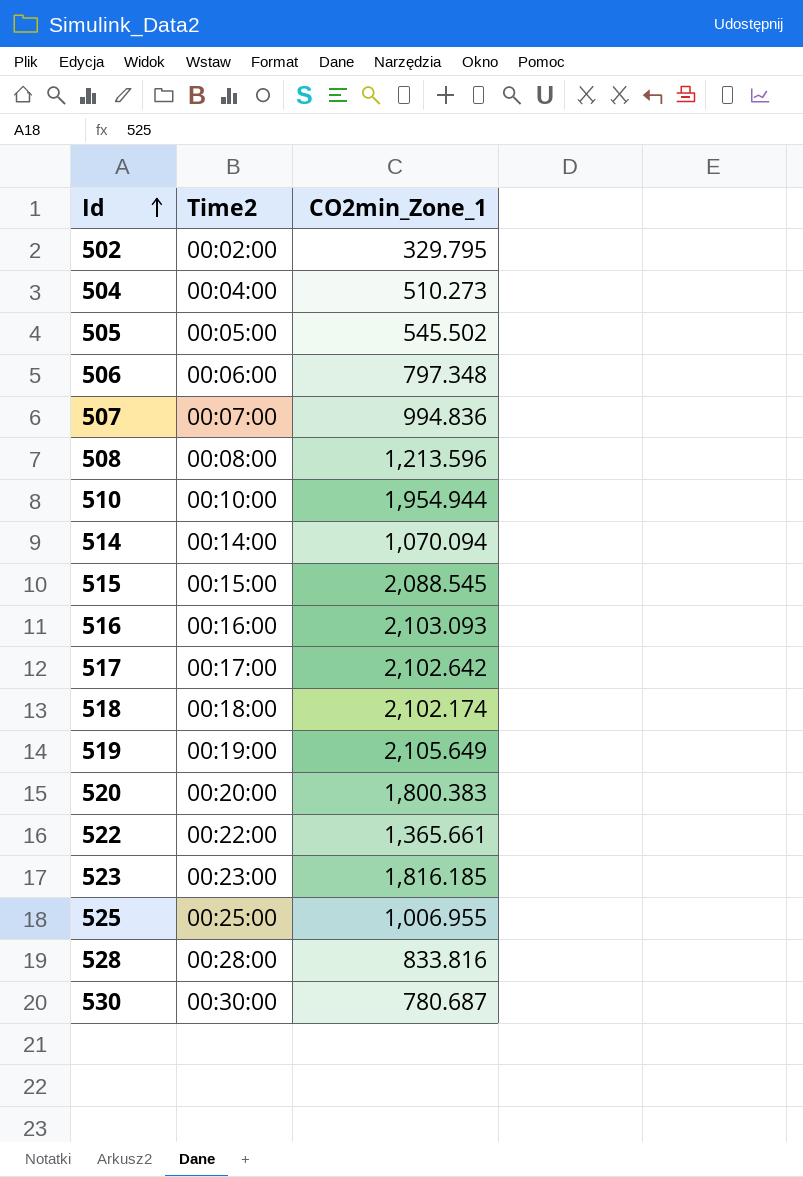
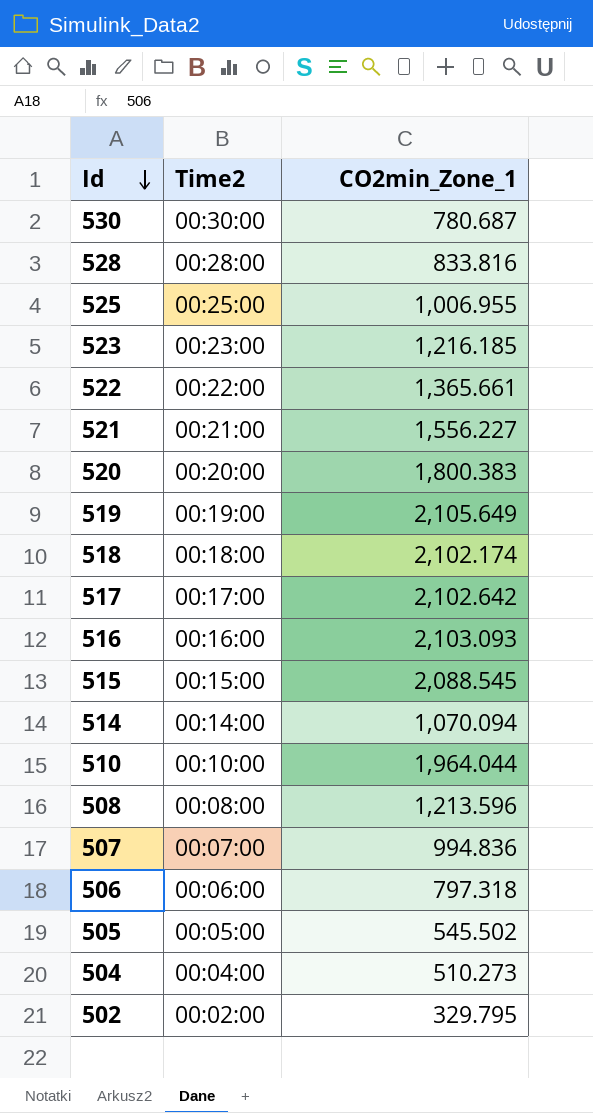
row order: Id ascending -> Id descending
523 | CO2min_Zone_1: 1,816.185 -> 1,216.185
row 521: none -> 00:21:00 | 1,556.227
510 | CO2min_Zone_1: 1,954.944 -> 1,964.044
506 | CO2min_Zone_1: 797.348 -> 797.318

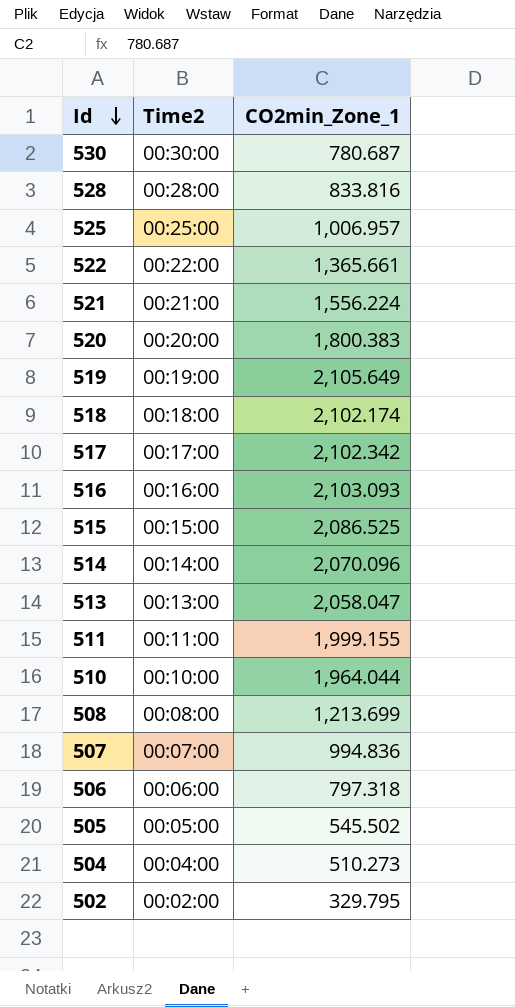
row 523: 00:23:00 | 1,216.185 -> none
525 | CO2min_Zone_1: 1,006.955 -> 1,006.957
521 | CO2min_Zone_1: 1,556.227 -> 1,556.224
517 | CO2min_Zone_1: 2,102.642 -> 2,102.342
515 | CO2min_Zone_1: 2,088.545 -> 2,086.525
514 | CO2min_Zone_1: 1,070.094 -> 2,070.096
row 513: none -> 00:13:00 | 2,058.047
row 511: none -> 00:11:00 | 1,999.155
508 | CO2min_Zone_1: 1,213.596 -> 1,213.699

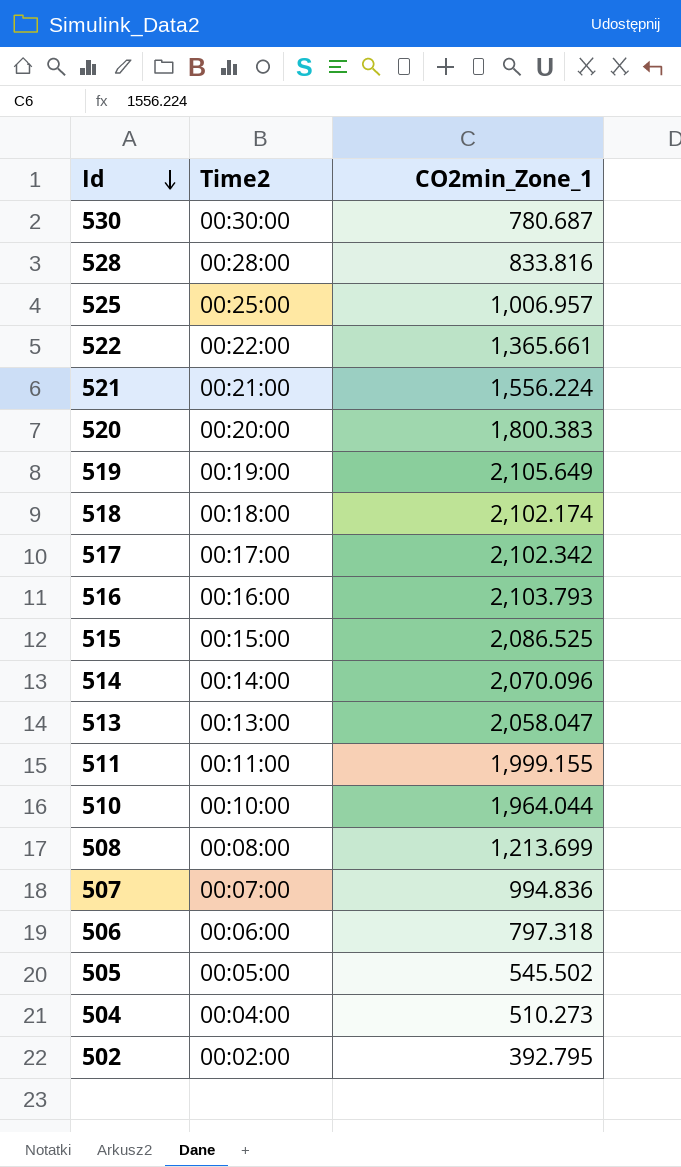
516 | CO2min_Zone_1: 2,103.093 -> 2,103.793
502 | CO2min_Zone_1: 329.795 -> 392.795

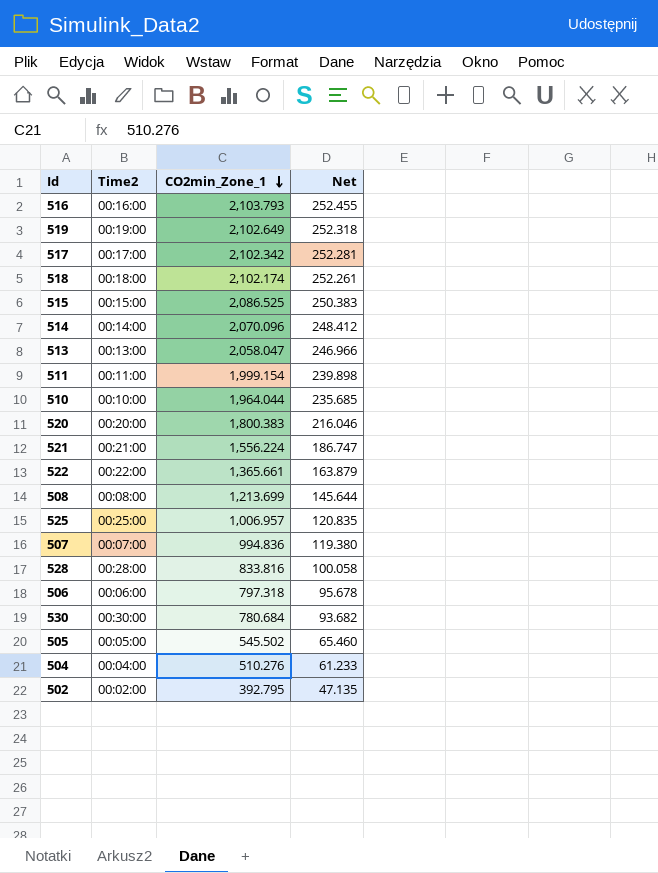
row order: Id descending -> CO2min_Zone_1 descending
column Net | formula: none -> [CO2min_Zone_1] * 0.12
519 | CO2min_Zone_1: 2,105.649 -> 2,102.649
511 | CO2min_Zone_1: 1,999.155 -> 1,999.154
530 | CO2min_Zone_1: 780.687 -> 780.684
504 | CO2min_Zone_1: 510.273 -> 510.276

